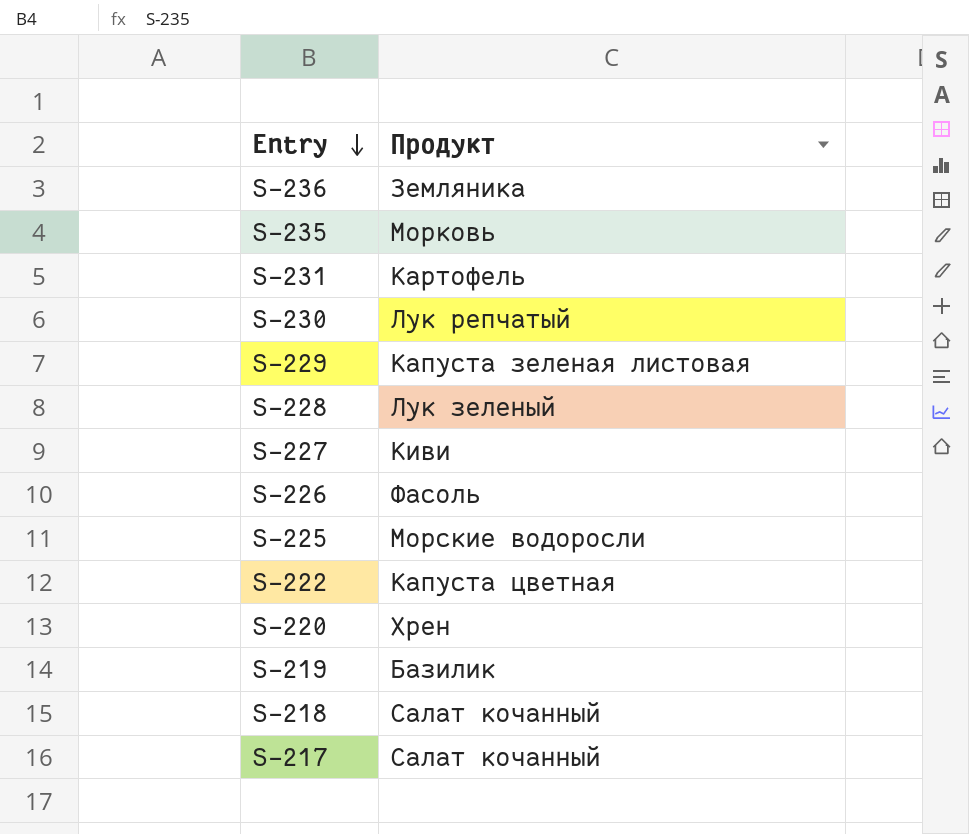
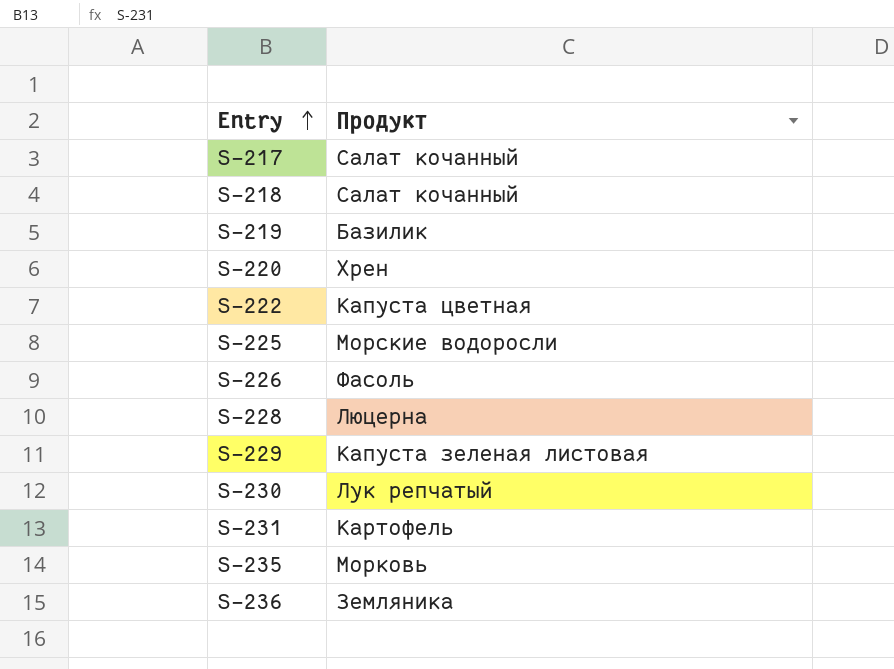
row order: Entry descending -> Entry ascending
row S-227: Киви -> none
S-228 | Продукт: Лук зеленый -> Люцерна

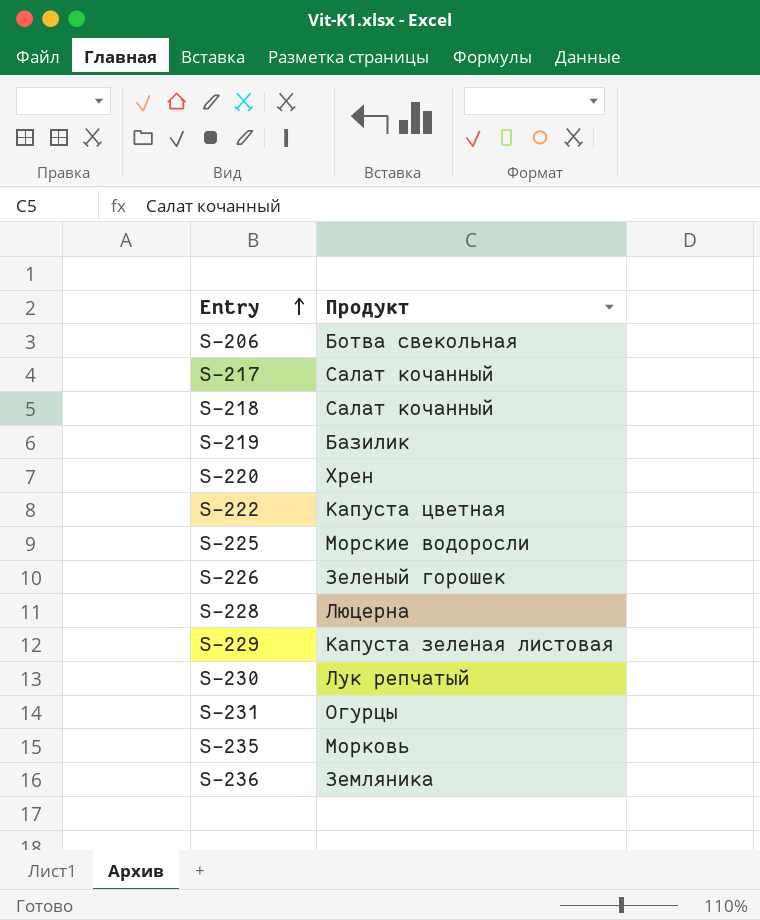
row S-206: none -> Ботва свекольная
S-226 | Продукт: Фасоль -> Зеленый горошек
S-231 | Продукт: Картофель -> Огурцы

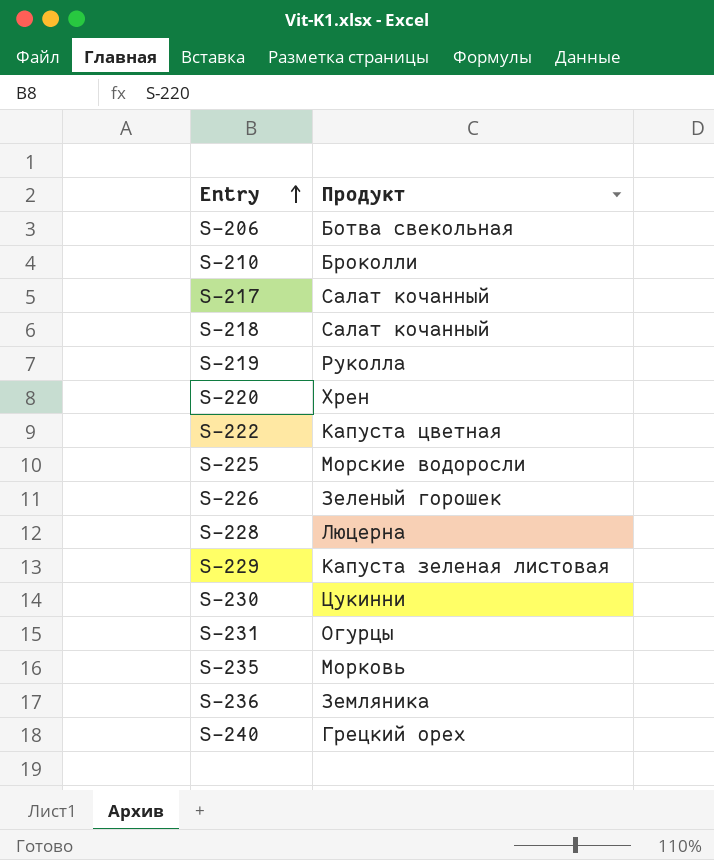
row S-210: none -> Броколли
S-219 | Продукт: Базилик -> Руколла
S-230 | Продукт: Лук репчатый -> Цукинни
row S-240: none -> Грецкий орех

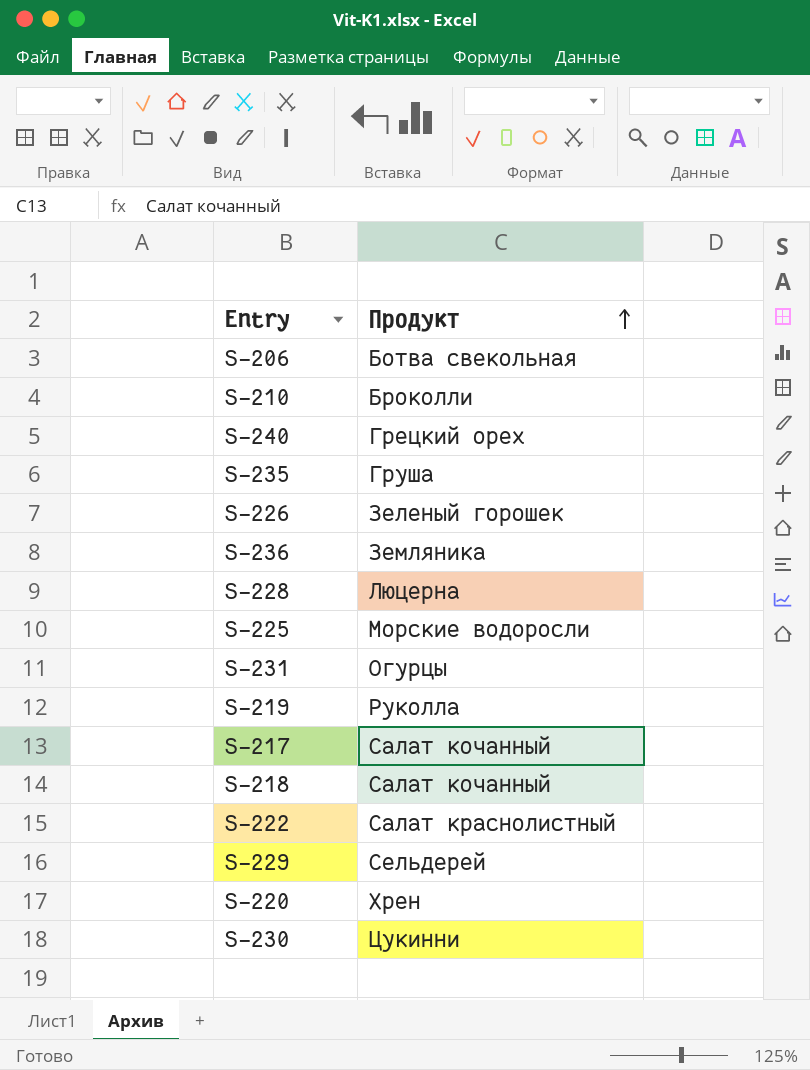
row order: Entry ascending -> Продукт ascending
S-235 | Продукт: Морковь -> Груша
S-222 | Продукт: Капуста цветная -> Салат краснолистный
S-229 | Продукт: Капуста зеленая листовая -> Сельдерей

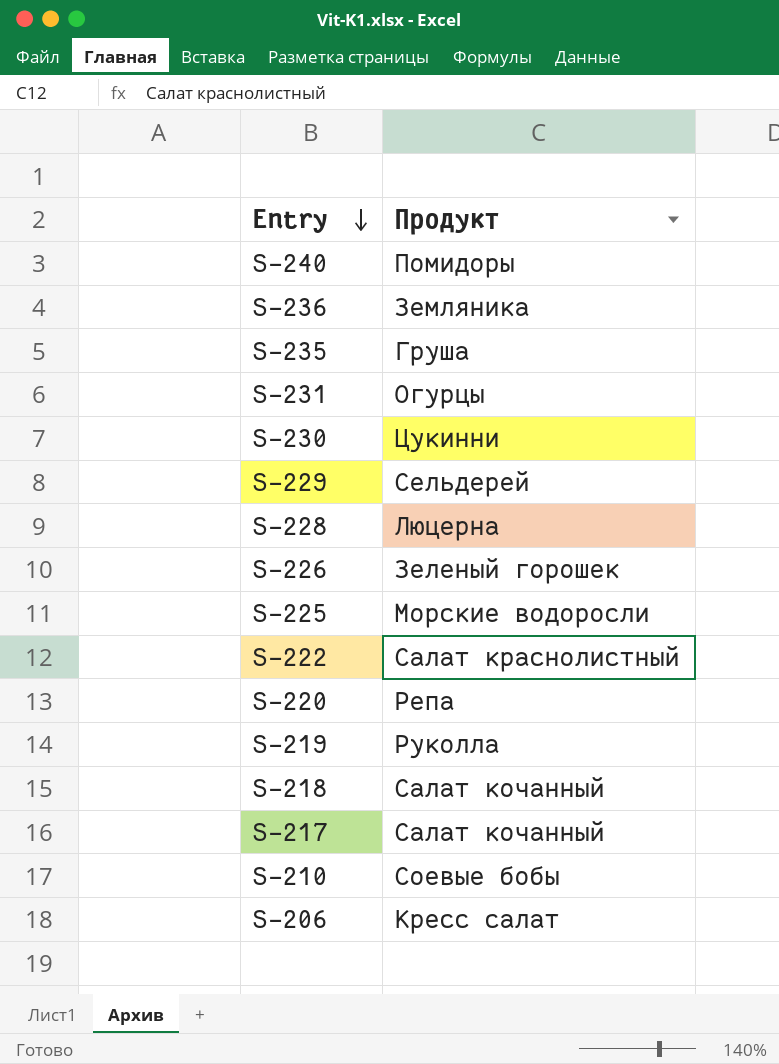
row order: Продукт ascending -> Entry descending
S-240 | Продукт: Грецкий орех -> Помидоры
S-220 | Продукт: Хрен -> Репа
S-210 | Продукт: Броколли -> Соевые бобы
S-206 | Продукт: Ботва свекольная -> Кресс салат

